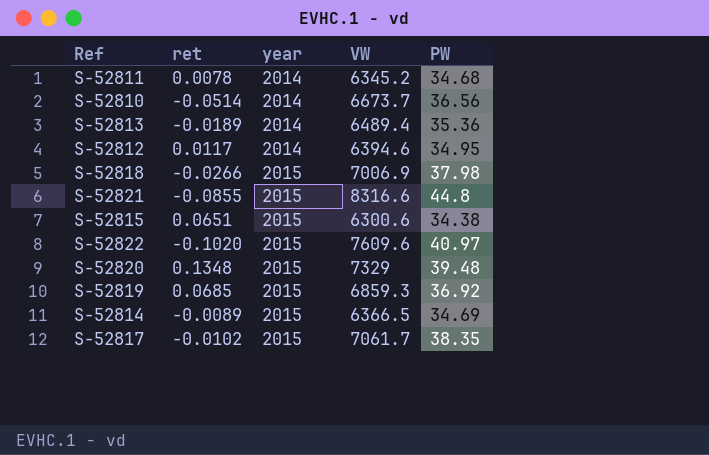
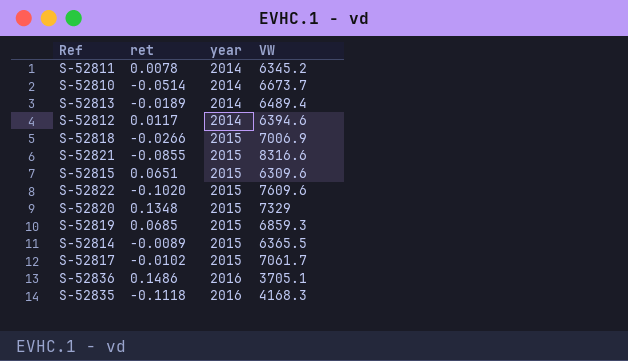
column PW | position: 5 -> none
S-52815 | VW: 6300.6 -> 6309.6
S-52814 | VW: 6366.5 -> 6365.5
row S-52836: none -> 0.1486 | 2016 | 3705.1
row S-52835: none -> -0.1118 | 2016 | 4168.3

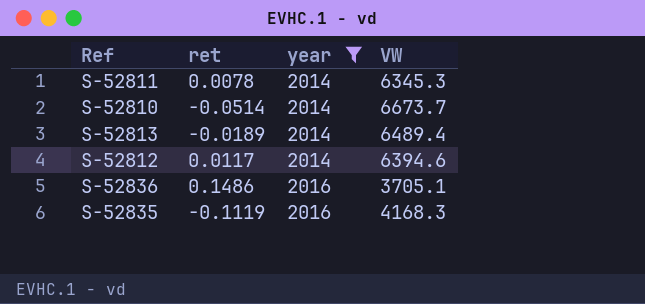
filter: none -> year != 2015
S-52811 | VW: 6345.2 -> 6345.3
S-52835 | ret: -0.1118 -> -0.1119

